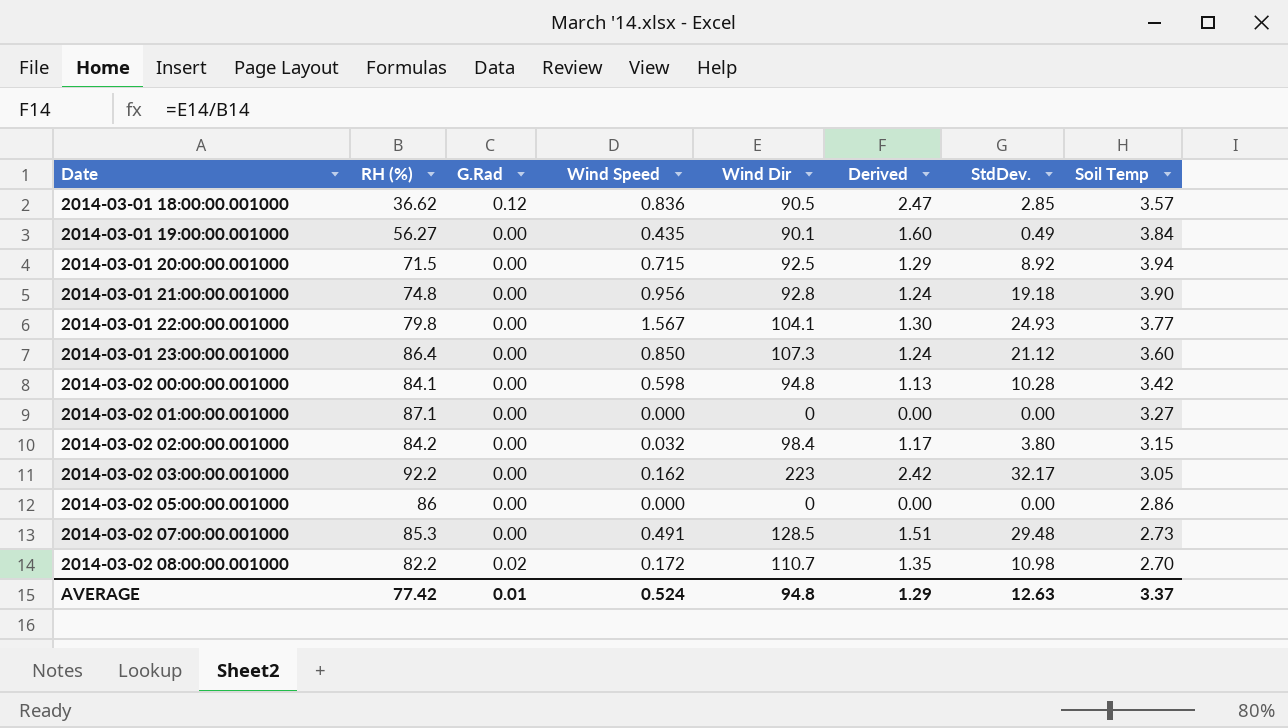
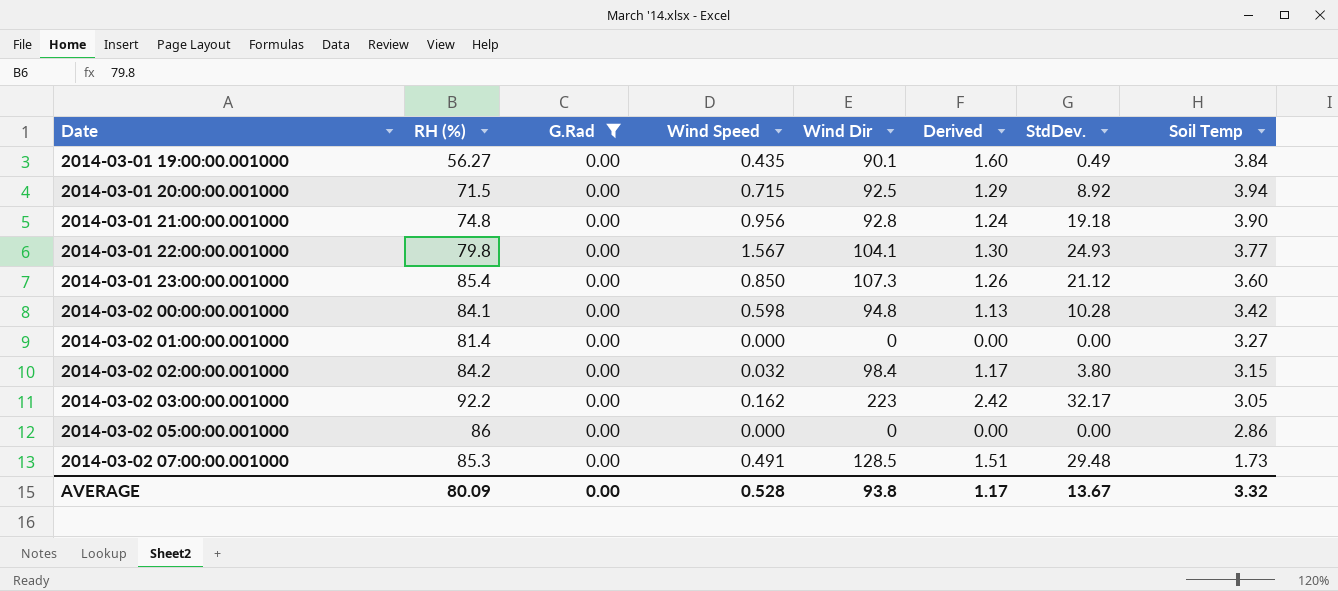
filter: none -> G.Rad = 0.00
2014-03-01 23:00:00.001000 | RH (%): 86.4 -> 85.4
2014-03-01 23:00:00.001000 | Derived: 1.24 -> 1.26
2014-03-02 01:00:00.001000 | RH (%): 87.1 -> 81.4
2014-03-02 07:00:00.001000 | Soil Temp: 2.73 -> 1.73
AVERAGE | RH (%): 77.42 -> 80.09
AVERAGE | G.Rad: 0.01 -> 0.00
AVERAGE | Wind Speed: 0.524 -> 0.528
AVERAGE | Wind Dir: 94.8 -> 93.8
AVERAGE | Derived: 1.29 -> 1.17
AVERAGE | StdDev.: 12.63 -> 13.67
AVERAGE | Soil Temp: 3.37 -> 3.32

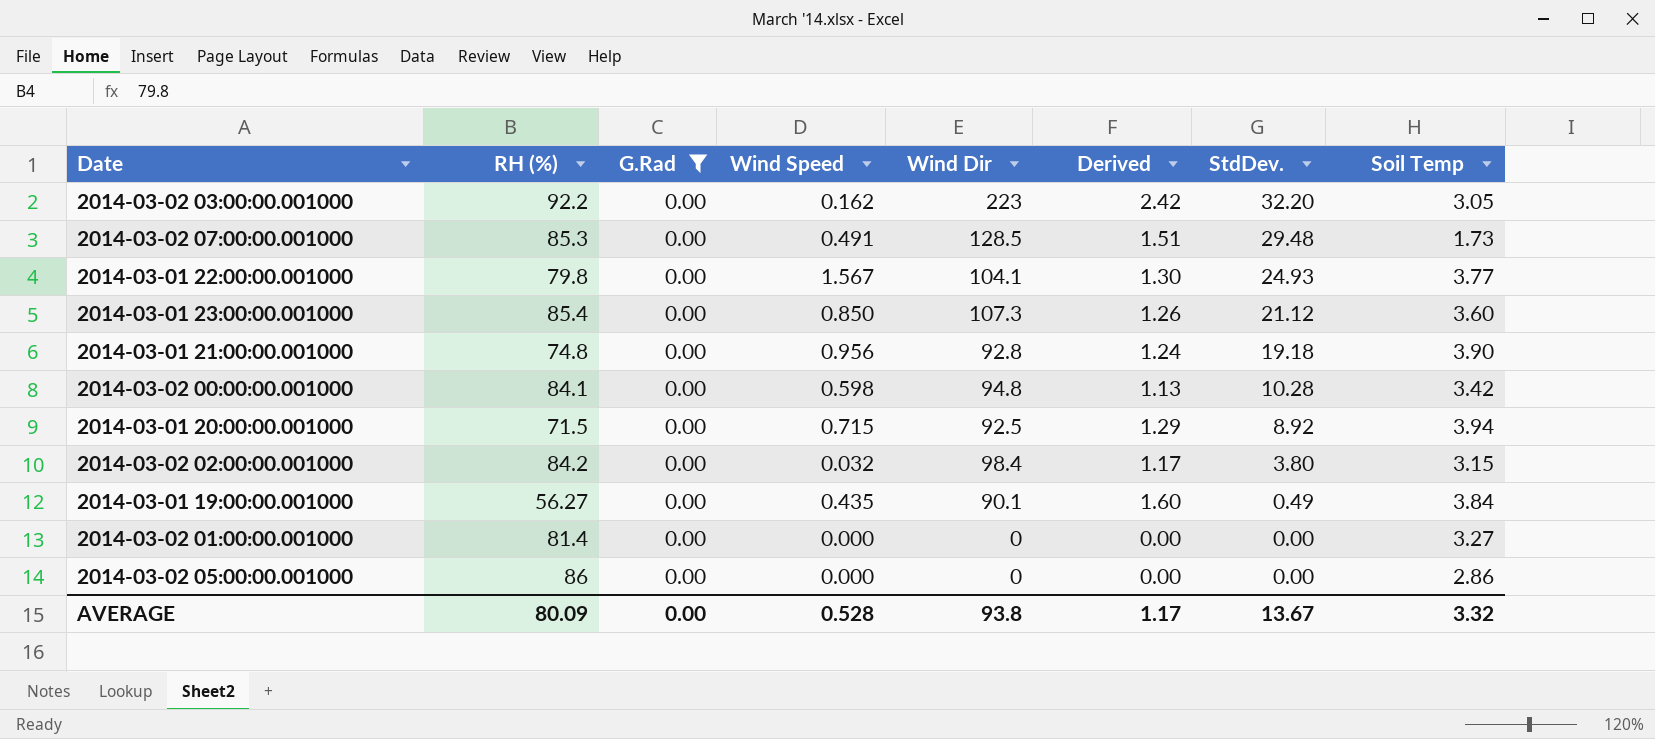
row order: Date ascending -> StdDev. descending
2014-03-02 03:00:00.001000 | StdDev.: 32.17 -> 32.20

